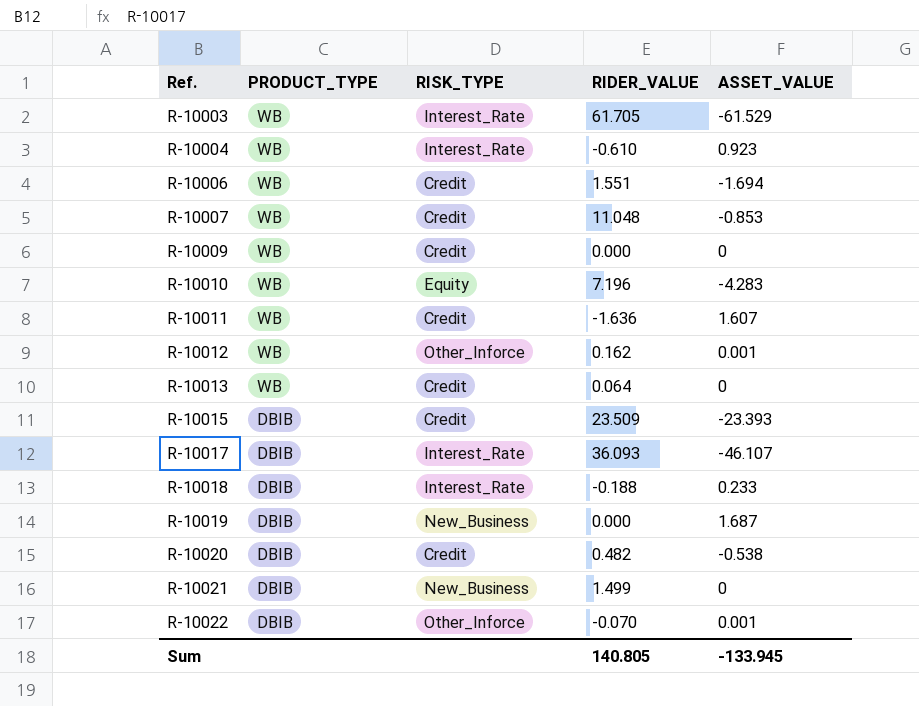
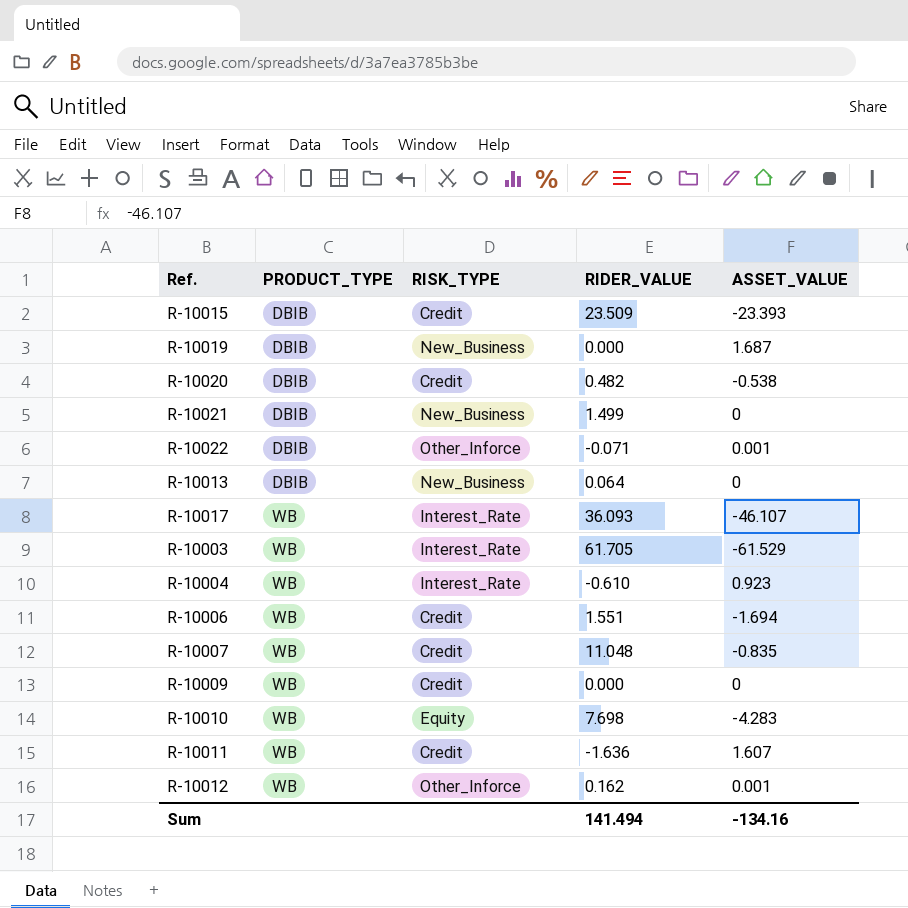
row order: Ref. ascending -> PRODUCT_TYPE ascending
row R-10018: DBIB | Interest_Rate | -0.188 | 0.233 -> none
R-10022 | RIDER_VALUE: -0.070 -> -0.071
R-10013 | PRODUCT_TYPE: WB -> DBIB
R-10013 | RISK_TYPE: Credit -> New_Business
R-10017 | PRODUCT_TYPE: DBIB -> WB
R-10007 | ASSET_VALUE: -0.853 -> -0.835
R-10010 | RIDER_VALUE: 7.196 -> 7.698
Sum | RIDER_VALUE: 140.805 -> 141.494
Sum | ASSET_VALUE: -133.945 -> -134.16

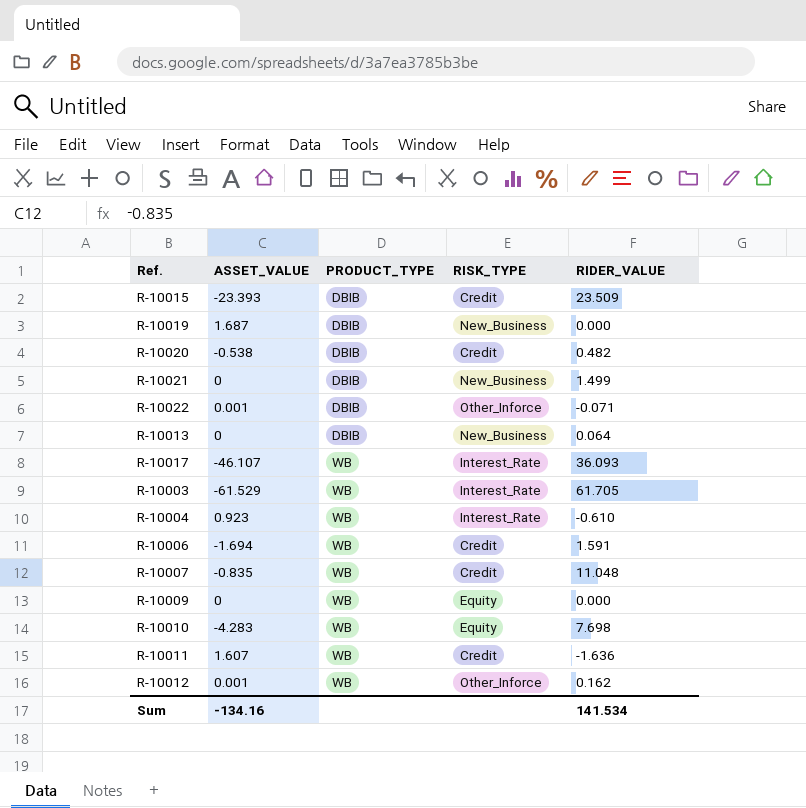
column ASSET_VALUE | position: 5 -> 2
R-10006 | RIDER_VALUE: 1.551 -> 1.591
R-10009 | RISK_TYPE: Credit -> Equity
Sum | RIDER_VALUE: 141.494 -> 141.534

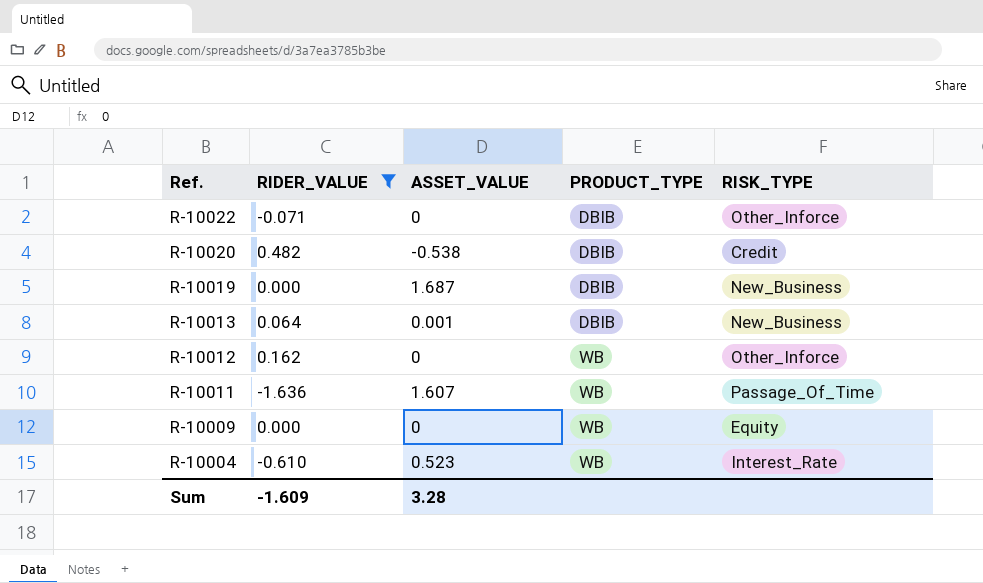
filter: none -> RIDER_VALUE <= 0.482
row order: PRODUCT_TYPE ascending -> Ref. descending
column RIDER_VALUE | position: 5 -> 2
R-10022 | ASSET_VALUE: 0.001 -> 0
R-10013 | ASSET_VALUE: 0 -> 0.001
R-10012 | ASSET_VALUE: 0.001 -> 0
R-10011 | RISK_TYPE: Credit -> Passage_Of_Time
R-10004 | ASSET_VALUE: 0.923 -> 0.523
Sum | RIDER_VALUE: 141.534 -> -1.609
Sum | ASSET_VALUE: -134.16 -> 3.28

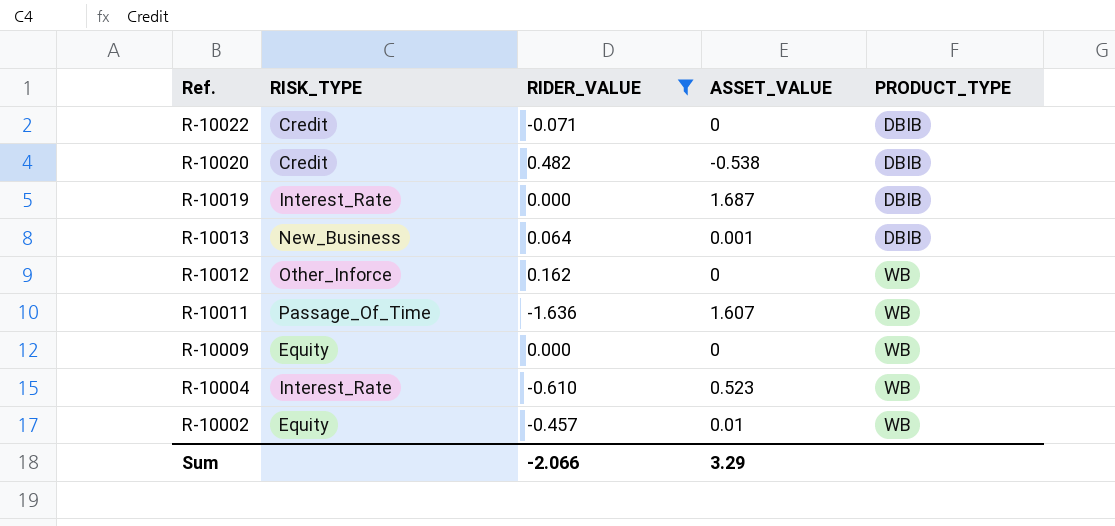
column RISK_TYPE | position: 5 -> 2
R-10022 | RISK_TYPE: Other_Inforce -> Credit
R-10019 | RISK_TYPE: New_Business -> Interest_Rate
row R-10002: none -> Equity | -0.457 | 0.01 | WB
Sum | RIDER_VALUE: -1.609 -> -2.066
Sum | ASSET_VALUE: 3.28 -> 3.29

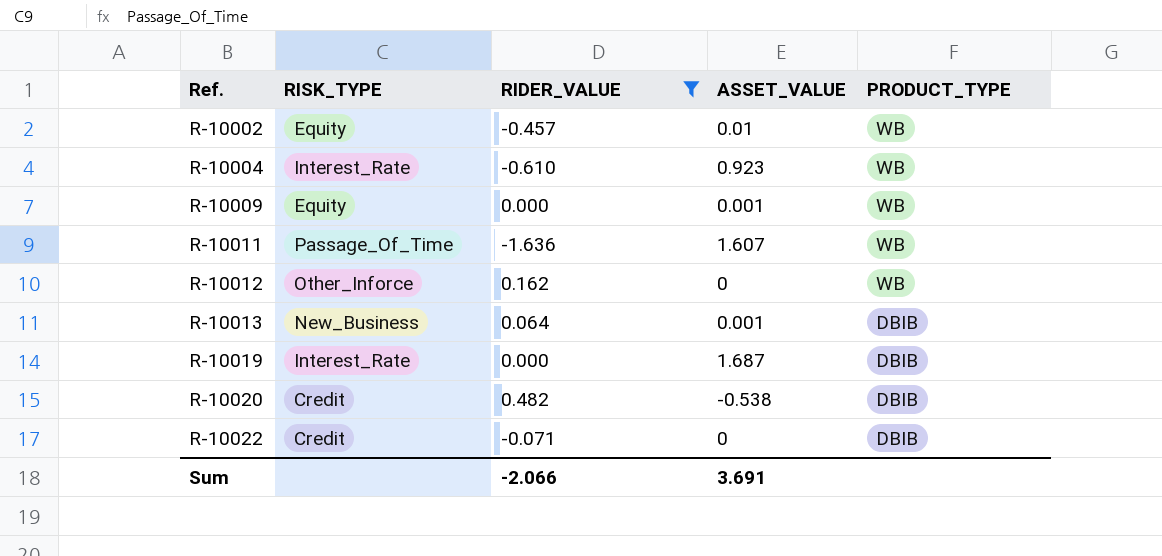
row order: Ref. descending -> Ref. ascending
R-10004 | ASSET_VALUE: 0.523 -> 0.923
R-10009 | ASSET_VALUE: 0 -> 0.001
Sum | ASSET_VALUE: 3.29 -> 3.691

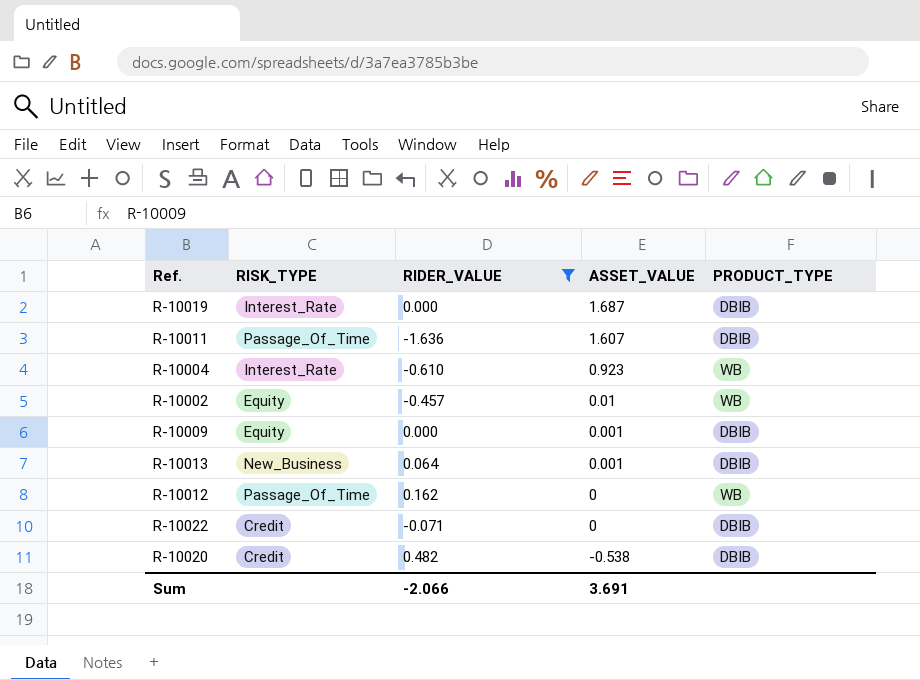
row order: Ref. ascending -> ASSET_VALUE descending
R-10011 | PRODUCT_TYPE: WB -> DBIB
R-10009 | PRODUCT_TYPE: WB -> DBIB
R-10012 | RISK_TYPE: Other_Inforce -> Passage_Of_Time

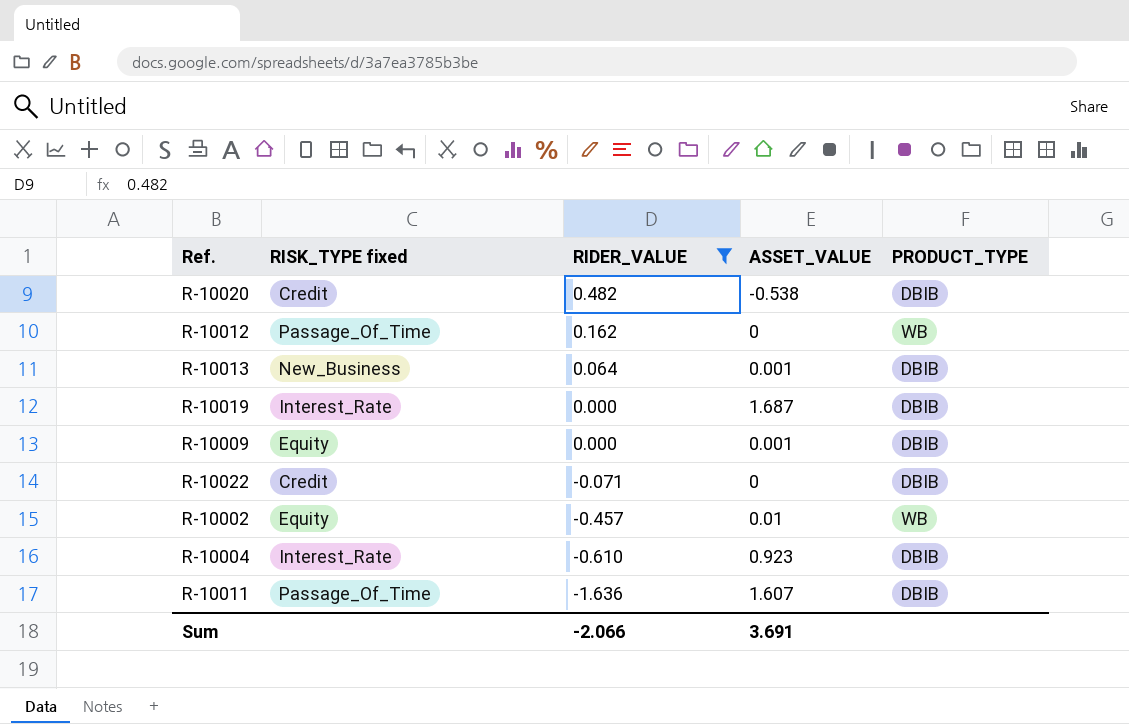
row order: ASSET_VALUE descending -> RIDER_VALUE descending
column name: RISK_TYPE -> RISK_TYPE fixed
R-10004 | PRODUCT_TYPE: WB -> DBIB

